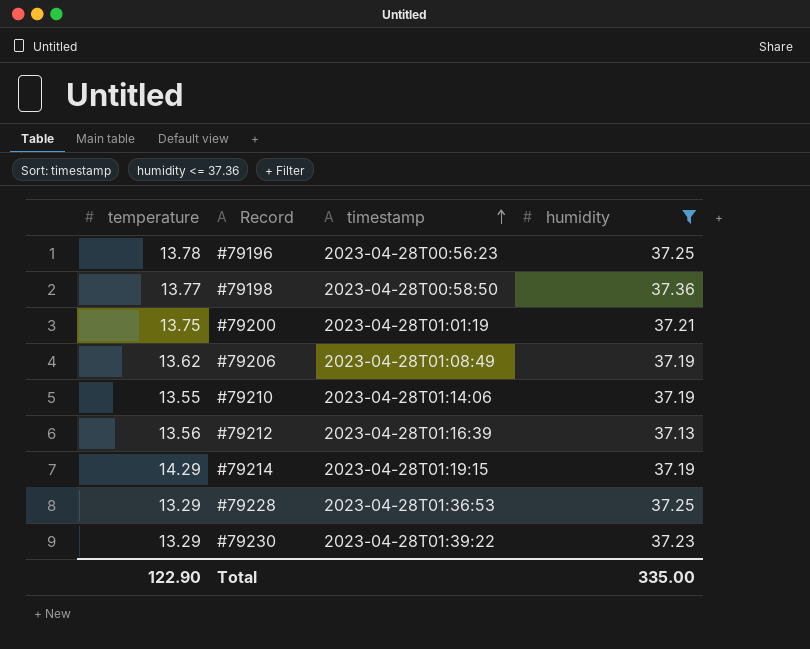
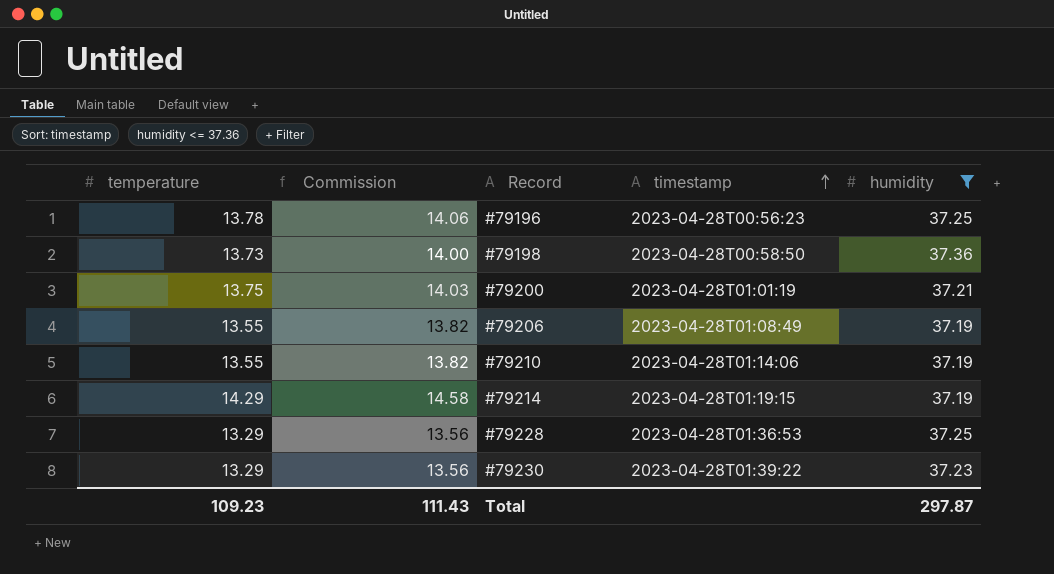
column Commission | formula: none -> [temperature] * 1.02
row #79212: 13.56 | 2023-04-28T01:16:39 | 37.13 -> none
#79198 | temperature: 13.77 -> 13.73
#79206 | temperature: 13.62 -> 13.55
Total | temperature: 122.90 -> 109.23
Total | humidity: 335.00 -> 297.87

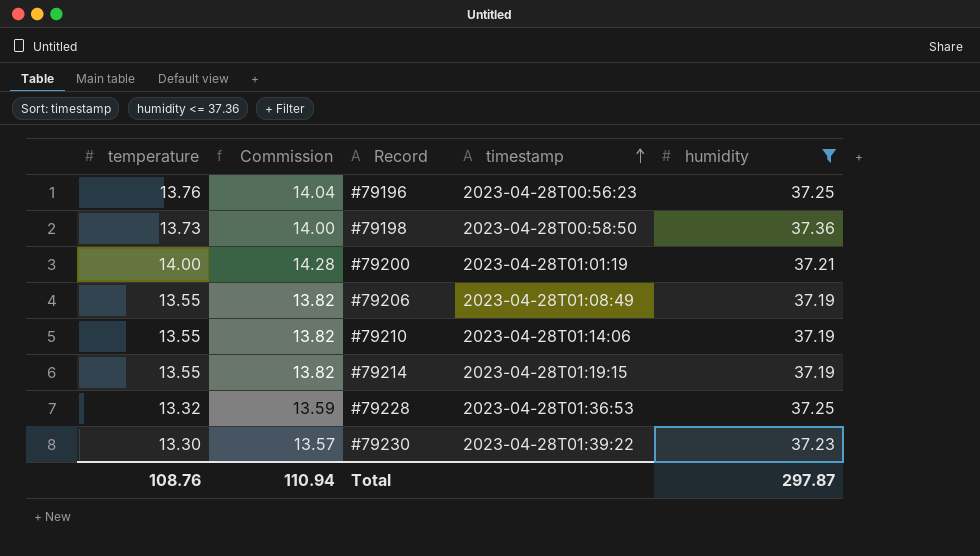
#79196 | temperature: 13.78 -> 13.76
#79196 | Commission: 14.06 -> 14.04
#79200 | temperature: 13.75 -> 14.00
#79200 | Commission: 14.03 -> 14.28
#79214 | temperature: 14.29 -> 13.55
#79214 | Commission: 14.58 -> 13.82
#79228 | temperature: 13.29 -> 13.32
#79228 | Commission: 13.56 -> 13.59
#79230 | temperature: 13.29 -> 13.30
#79230 | Commission: 13.56 -> 13.57
Total | temperature: 109.23 -> 108.76
Total | Commission: 111.43 -> 110.94

